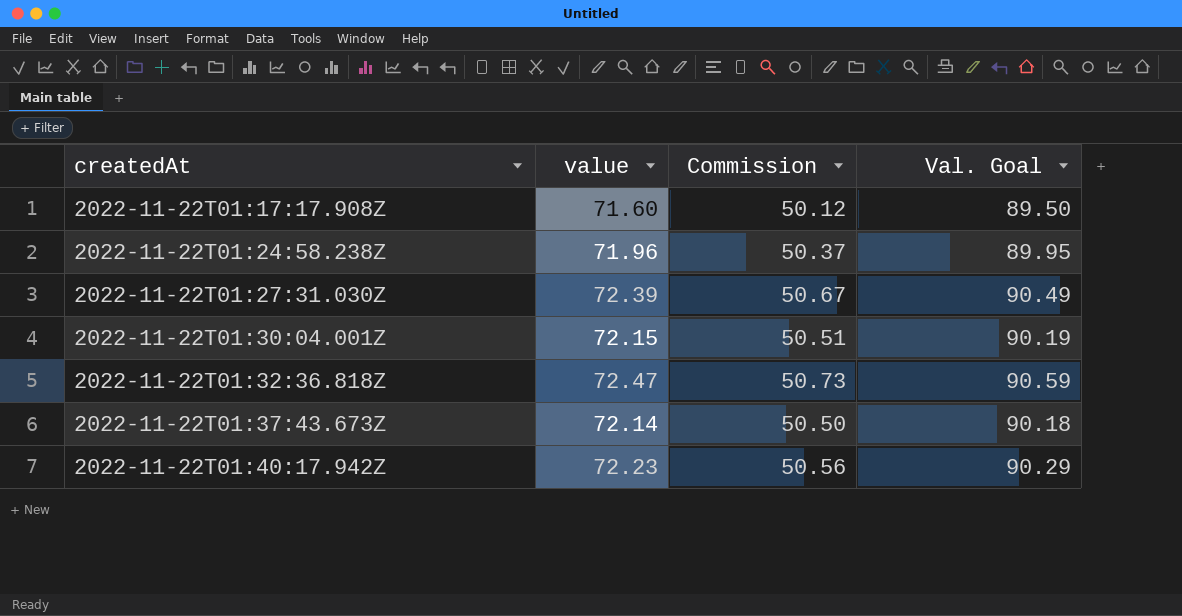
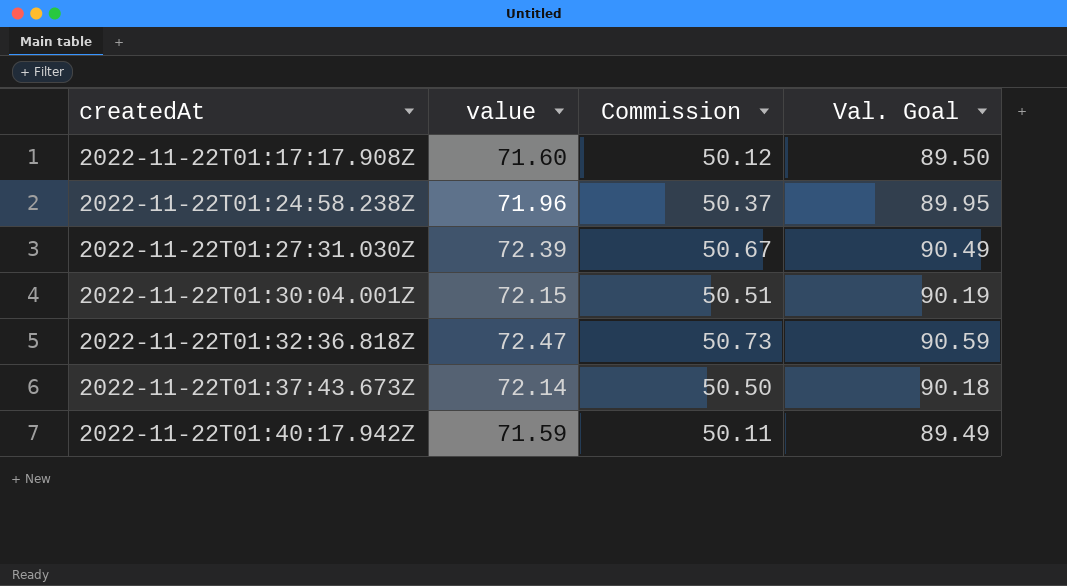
2022-11-22T01:40:17.942Z | value: 72.23 -> 71.59
2022-11-22T01:40:17.942Z | Commission: 50.56 -> 50.11
2022-11-22T01:40:17.942Z | Val. Goal: 90.29 -> 89.49

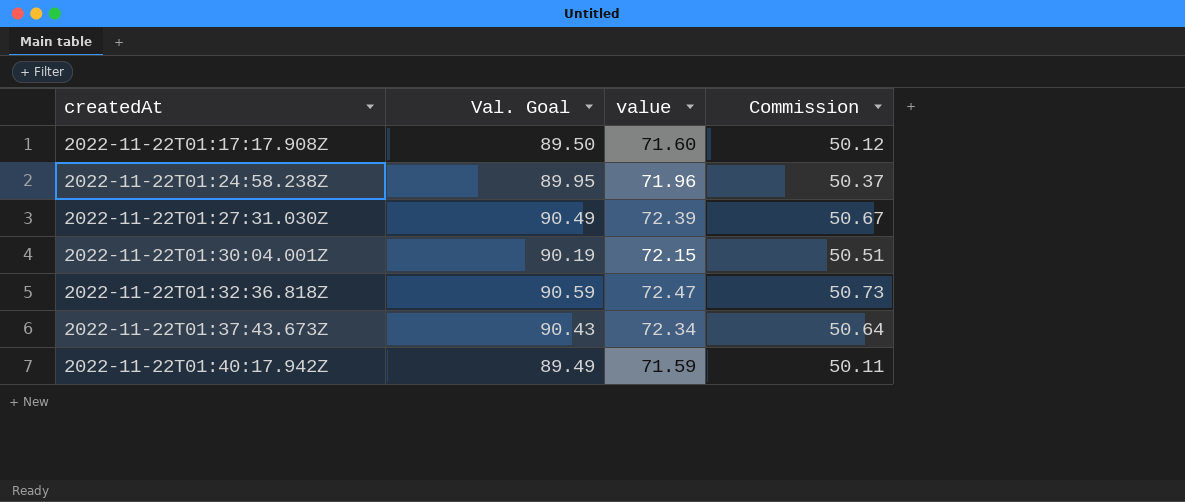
column Val. Goal | position: 4 -> 2
2022-11-22T01:37:43.673Z | Val. Goal: 90.18 -> 90.43
2022-11-22T01:37:43.673Z | value: 72.14 -> 72.34
2022-11-22T01:37:43.673Z | Commission: 50.50 -> 50.64

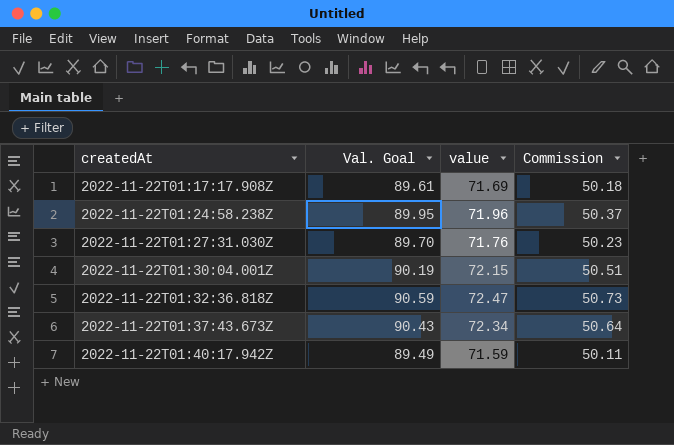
2022-11-22T01:17:17.908Z | Val. Goal: 89.50 -> 89.61
2022-11-22T01:17:17.908Z | value: 71.60 -> 71.69
2022-11-22T01:17:17.908Z | Commission: 50.12 -> 50.18
2022-11-22T01:27:31.030Z | Val. Goal: 90.49 -> 89.70
2022-11-22T01:27:31.030Z | value: 72.39 -> 71.76
2022-11-22T01:27:31.030Z | Commission: 50.67 -> 50.23

